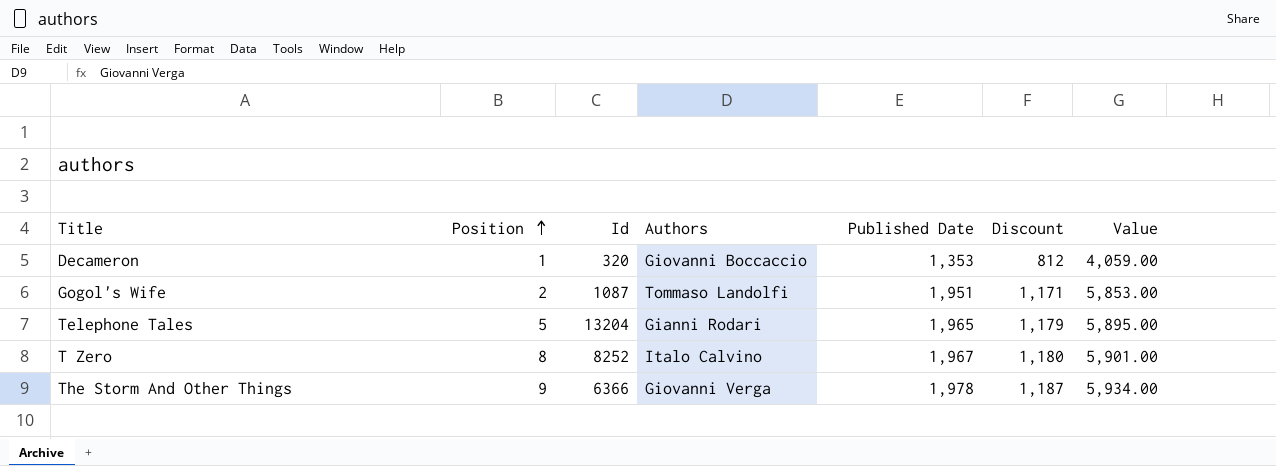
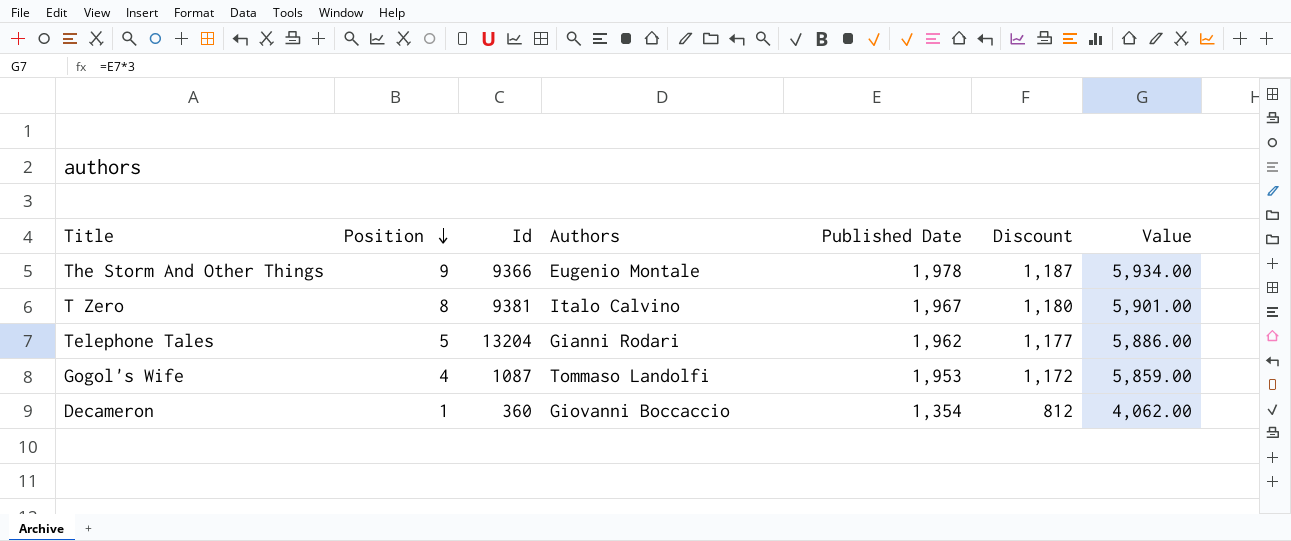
row order: Position ascending -> Position descending
The Storm And Other Things | Id: 6366 -> 9366
The Storm And Other Things | Authors: Giovanni Verga -> Eugenio Montale
T Zero | Id: 8252 -> 9381
Telephone Tales | Published Date: 1,965 -> 1,962
Telephone Tales | Discount: 1,179 -> 1,177
Telephone Tales | Value: 5,895.00 -> 5,886.00
Gogol's Wife | Position: 2 -> 4
Gogol's Wife | Published Date: 1,951 -> 1,953
Gogol's Wife | Discount: 1,171 -> 1,172
Gogol's Wife | Value: 5,853.00 -> 5,859.00
Decameron | Id: 320 -> 360
Decameron | Published Date: 1,353 -> 1,354
Decameron | Value: 4,059.00 -> 4,062.00

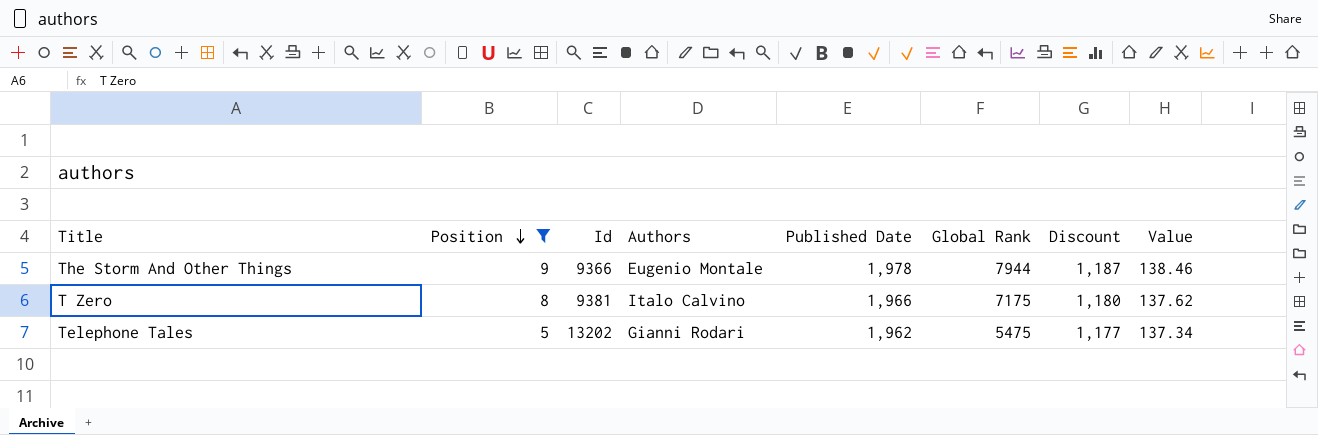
filter: none -> Position >= 5
column Global Rank | position: none -> 6
column Value | formula: [Published Date] * 3 -> [Published Date] * 0.07
T Zero | Published Date: 1,967 -> 1,966
Telephone Tales | Id: 13204 -> 13202

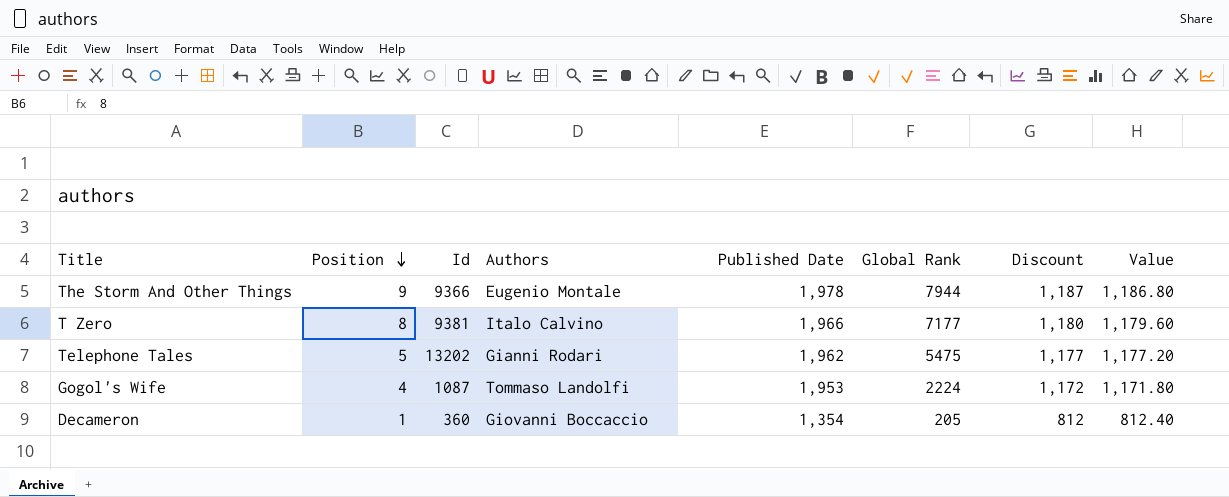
filter: Position >= 5 -> none
column Value | formula: [Published Date] * 0.07 -> [Published Date] * 0.6
T Zero | Global Rank: 7175 -> 7177

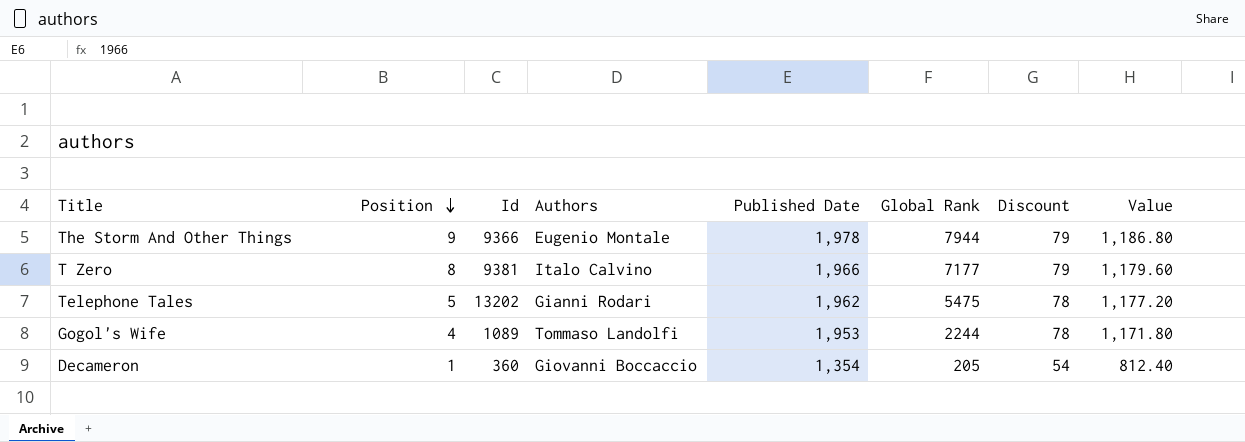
column Discount | formula: [Published Date] * 0.6 -> [Published Date] * 0.04
Gogol's Wife | Id: 1087 -> 1089
Gogol's Wife | Global Rank: 2224 -> 2244

